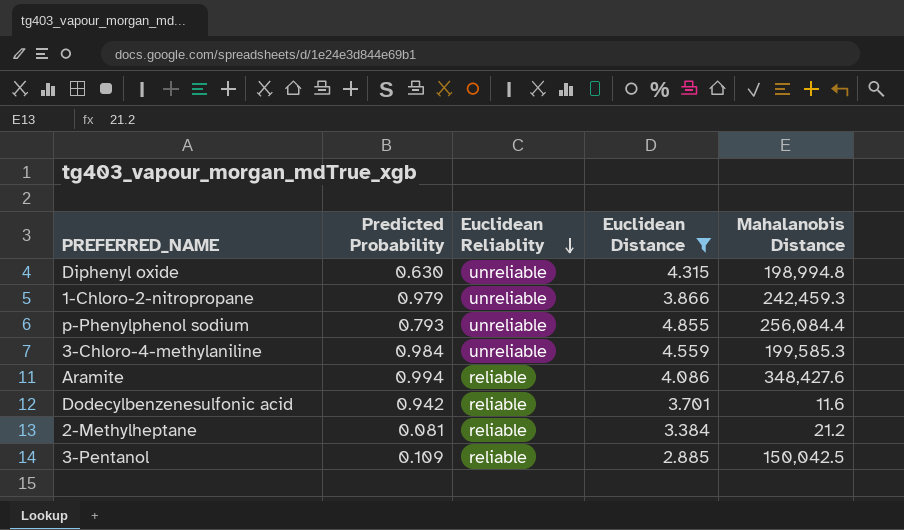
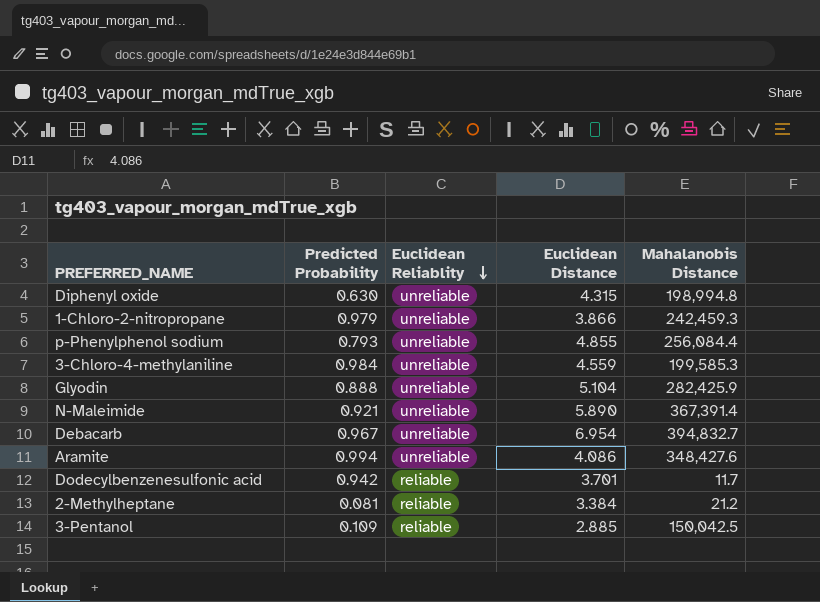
filter: Euclidean Distance <= 4.855 -> none
Aramite | Euclidean Reliablity: reliable -> unreliable
Dodecylbenzenesulfonic acid | Mahalanobis Distance: 11.6 -> 11.7

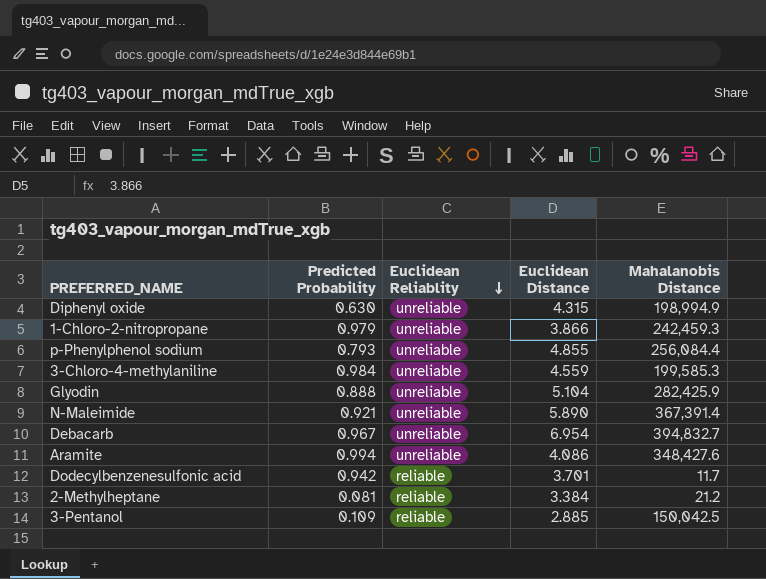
Diphenyl oxide | Mahalanobis Distance: 198,994.8 -> 198,994.9

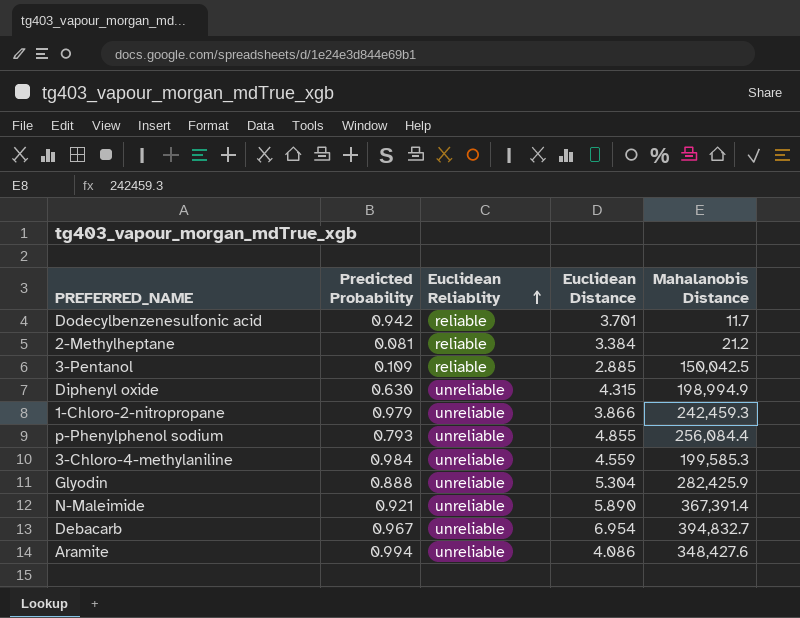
row order: Euclidean Reliablity descending -> Euclidean Reliablity ascending
Glyodin | Euclidean Distance: 5.104 -> 5.304

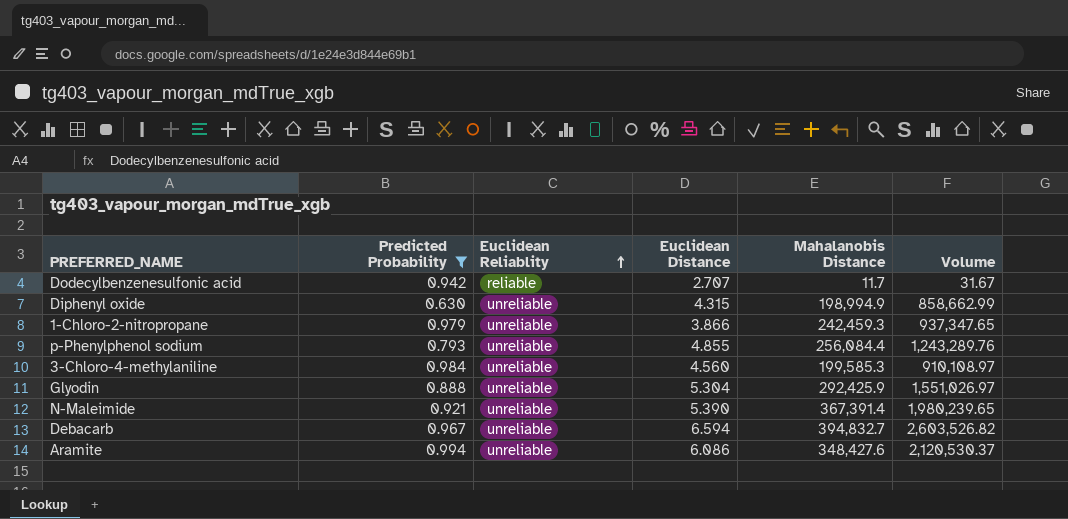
filter: none -> Predicted Probability >= 0.630
column Volume | formula: none -> [Euclidean Distance] * [Mahalanobis Distance]
Dodecylbenzenesulfonic acid | Euclidean Distance: 3.701 -> 2.707
3-Chloro-4-methylaniline | Euclidean Distance: 4.559 -> 4.560
Glyodin | Mahalanobis Distance: 282,425.9 -> 292,425.9
N-Maleimide | Euclidean Distance: 5.890 -> 5.390
Debacarb | Euclidean Distance: 6.954 -> 6.594
Aramite | Euclidean Distance: 4.086 -> 6.086

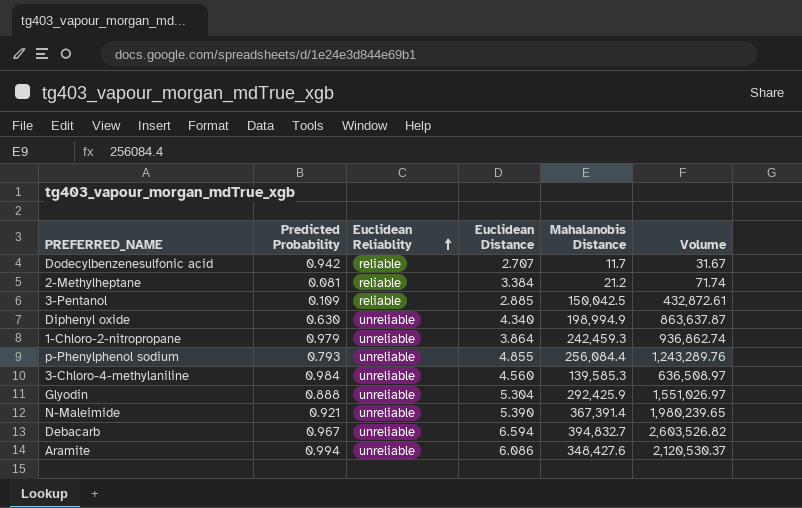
filter: Predicted Probability >= 0.630 -> none
Diphenyl oxide | Euclidean Distance: 4.315 -> 4.340
Diphenyl oxide | Volume: 858,662.99 -> 863,637.87
1-Chloro-2-nitropropane | Euclidean Distance: 3.866 -> 3.864
1-Chloro-2-nitropropane | Volume: 937,347.65 -> 936,862.74
3-Chloro-4-methylaniline | Mahalanobis Distance: 199,585.3 -> 139,585.3
3-Chloro-4-methylaniline | Volume: 910,108.97 -> 636,508.97

